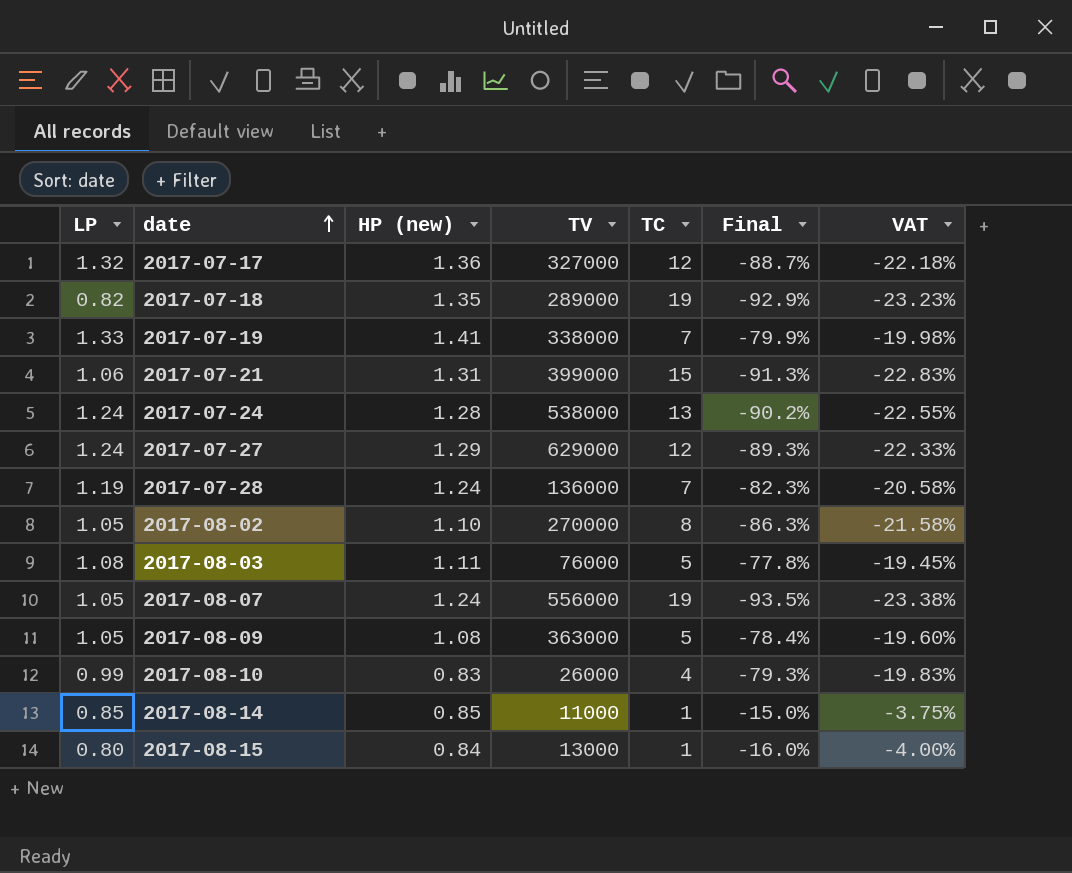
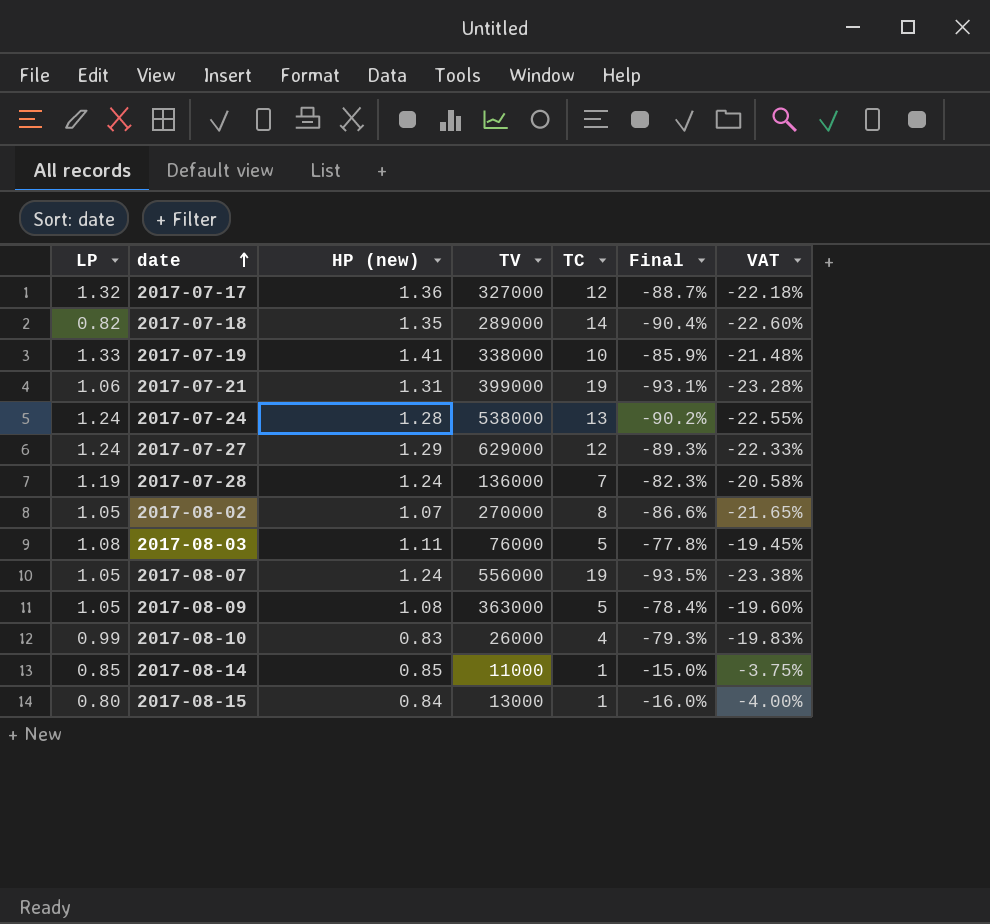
2017-07-18 | TC: 19 -> 14
2017-07-18 | Final: -92.9% -> -90.4%
2017-07-18 | VAT: -23.23% -> -22.60%
2017-07-19 | TC: 7 -> 10
2017-07-19 | Final: -79.9% -> -85.9%
2017-07-19 | VAT: -19.98% -> -21.48%
2017-07-21 | TC: 15 -> 19
2017-07-21 | Final: -91.3% -> -93.1%
2017-07-21 | VAT: -22.83% -> -23.28%
2017-08-02 | HP (new): 1.10 -> 1.07
2017-08-02 | Final: -86.3% -> -86.6%
2017-08-02 | VAT: -21.58% -> -21.65%

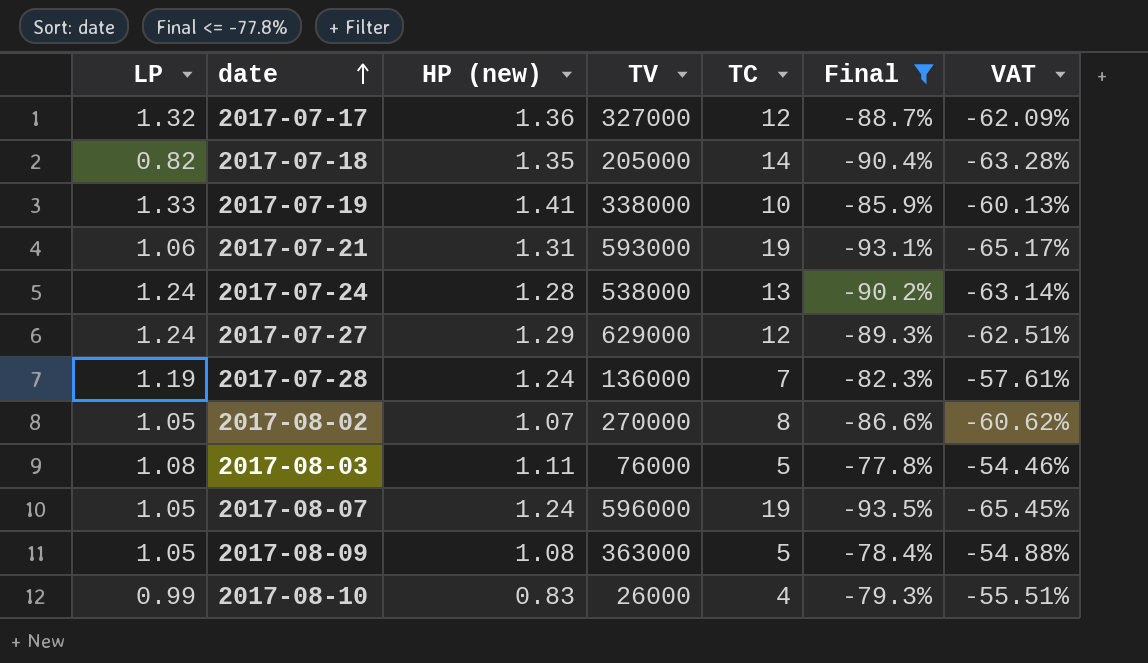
filter: none -> Final <= -77.8%
column VAT | formula: [Final] * 0.25 -> [Final] * 0.7
2017-07-18 | TV: 289000 -> 205000
2017-07-21 | TV: 399000 -> 593000
2017-08-07 | TV: 556000 -> 596000

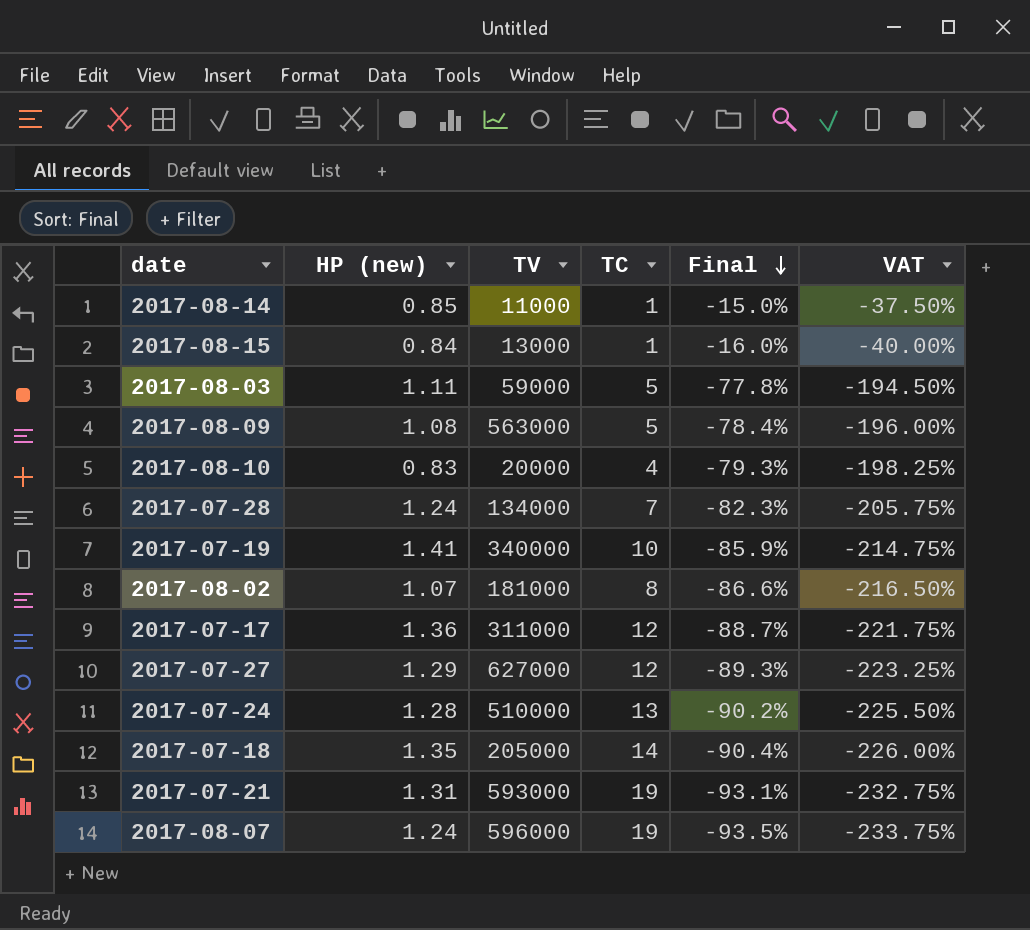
filter: Final <= -77.8% -> none
row order: date ascending -> Final descending
column LP | position: 1 -> none
column VAT | formula: [Final] * 0.7 -> [Final] * 2.5
2017-08-03 | TV: 76000 -> 59000
2017-08-09 | TV: 363000 -> 563000
2017-08-10 | TV: 26000 -> 20000
2017-07-28 | TV: 136000 -> 134000
2017-07-19 | TV: 338000 -> 340000
2017-08-02 | TV: 270000 -> 181000
2017-07-17 | TV: 327000 -> 311000
2017-07-27 | TV: 629000 -> 627000
2017-07-24 | TV: 538000 -> 510000

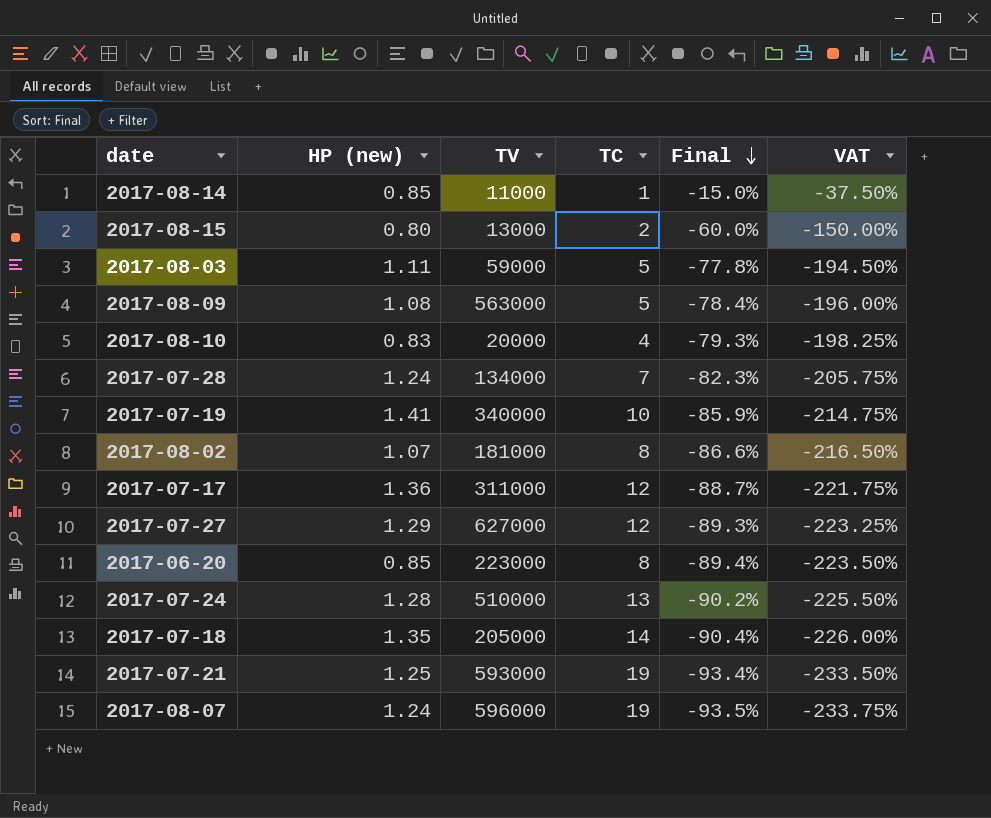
2017-08-15 | HP (new): 0.84 -> 0.80
2017-08-15 | TC: 1 -> 2
2017-08-15 | Final: -16.0% -> -60.0%
2017-08-15 | VAT: -40.00% -> -150.00%
row 2017-06-20: none -> 0.85 | 223000 | 8 | -89.4% | -223.50%
2017-07-21 | HP (new): 1.31 -> 1.25
2017-07-21 | Final: -93.1% -> -93.4%
2017-07-21 | VAT: -232.75% -> -233.50%

